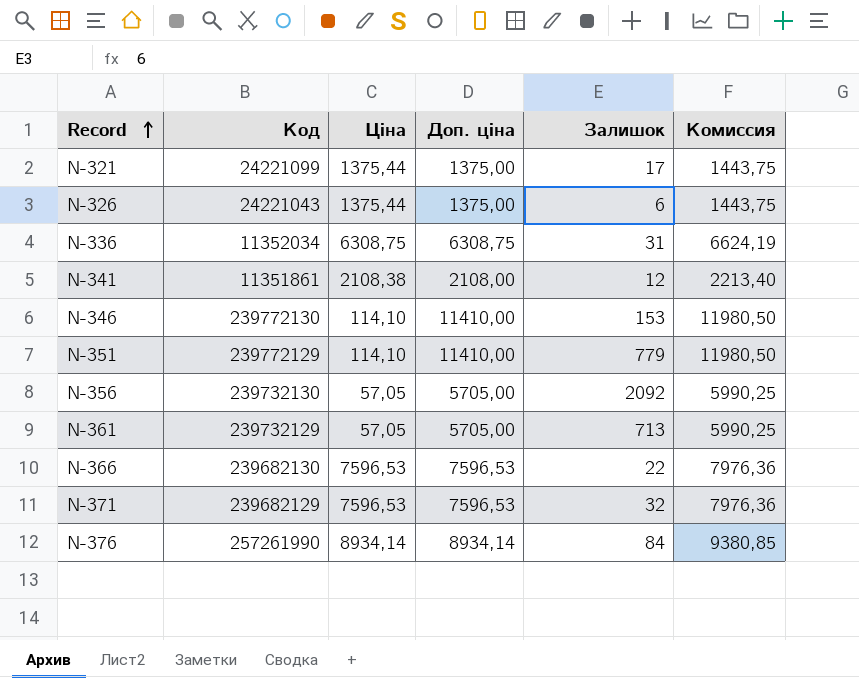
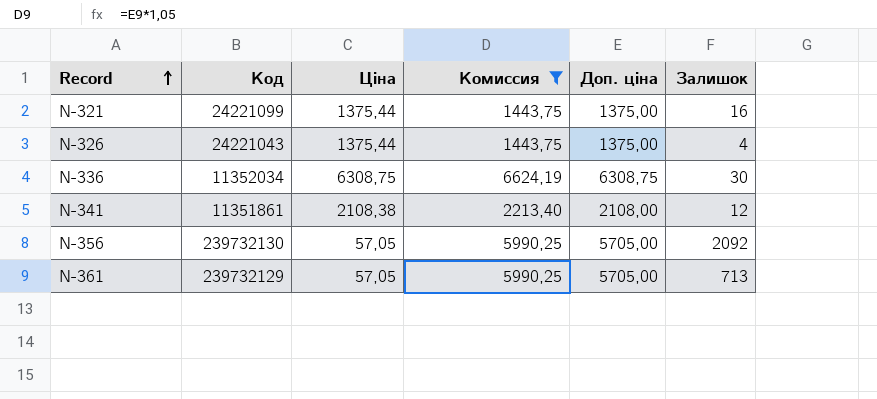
filter: none -> Комиссия <= 6624,19
column Комиссия | position: 6 -> 4
N-321 | Залишок: 17 -> 16
N-326 | Залишок: 6 -> 4
N-336 | Залишок: 31 -> 30

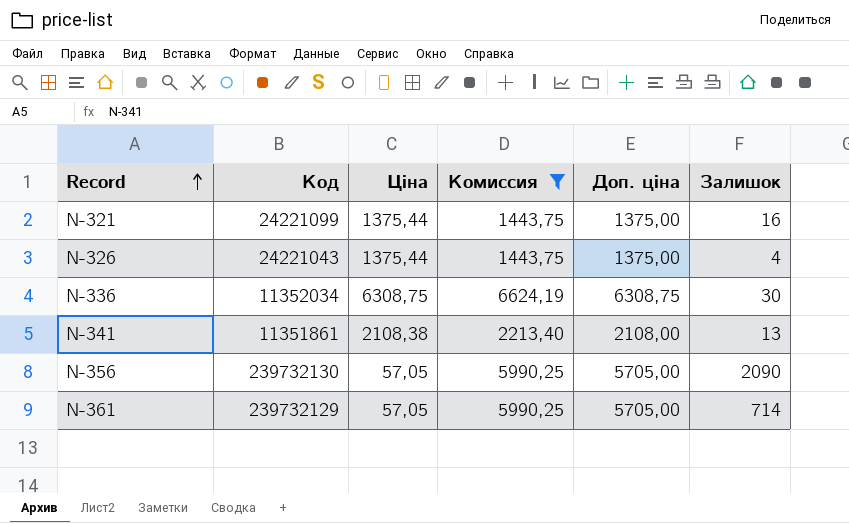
N-341 | Залишок: 12 -> 13
N-356 | Залишок: 2092 -> 2090
N-361 | Залишок: 713 -> 714

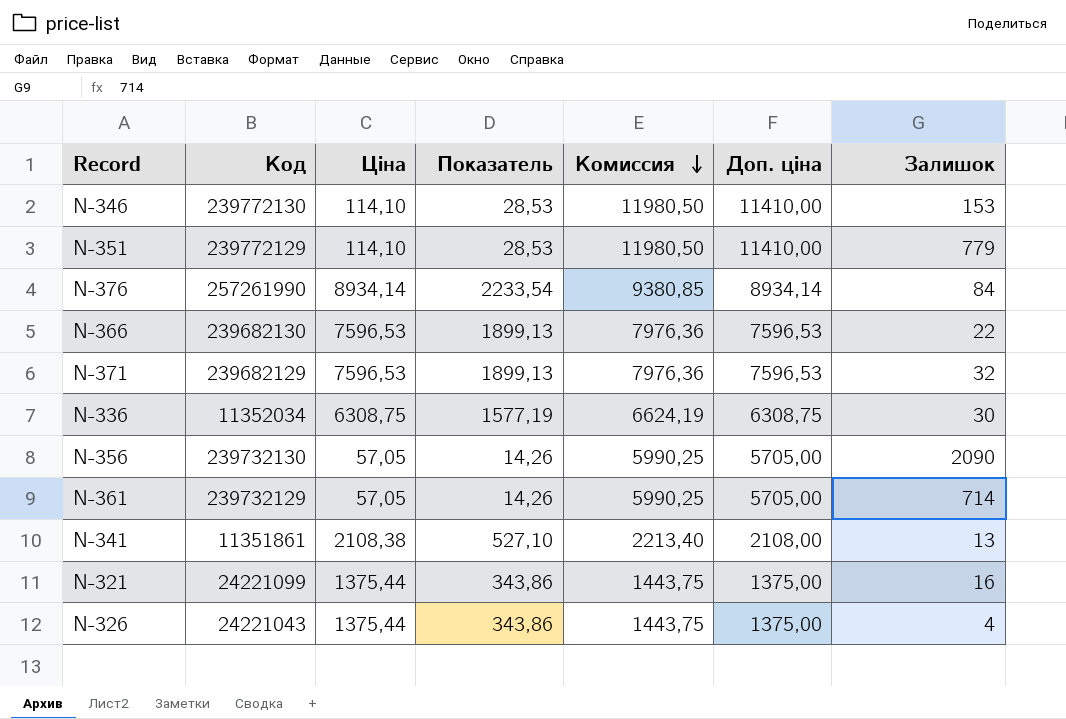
filter: Комиссия <= 6624,19 -> none
row order: Record ascending -> Комиссия descending
column Показатель | formula: none -> [Ціна] * 0,25

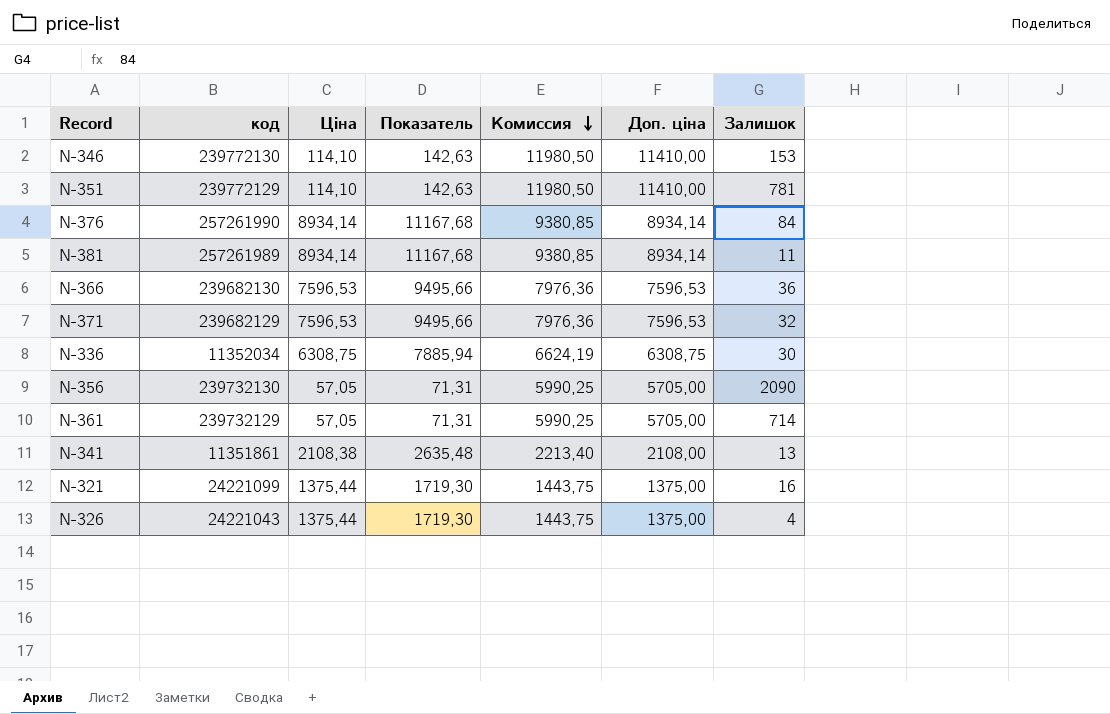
column name: Код -> код
column Показатель | formula: [Ціна] * 0,25 -> [Ціна] * 1,25
N-351 | Залишок: 779 -> 781
row N-381: none -> 257261989 | 8934,14 | 11167,68 | 9380,85 | 8934,14 | 11
N-366 | Залишок: 22 -> 36

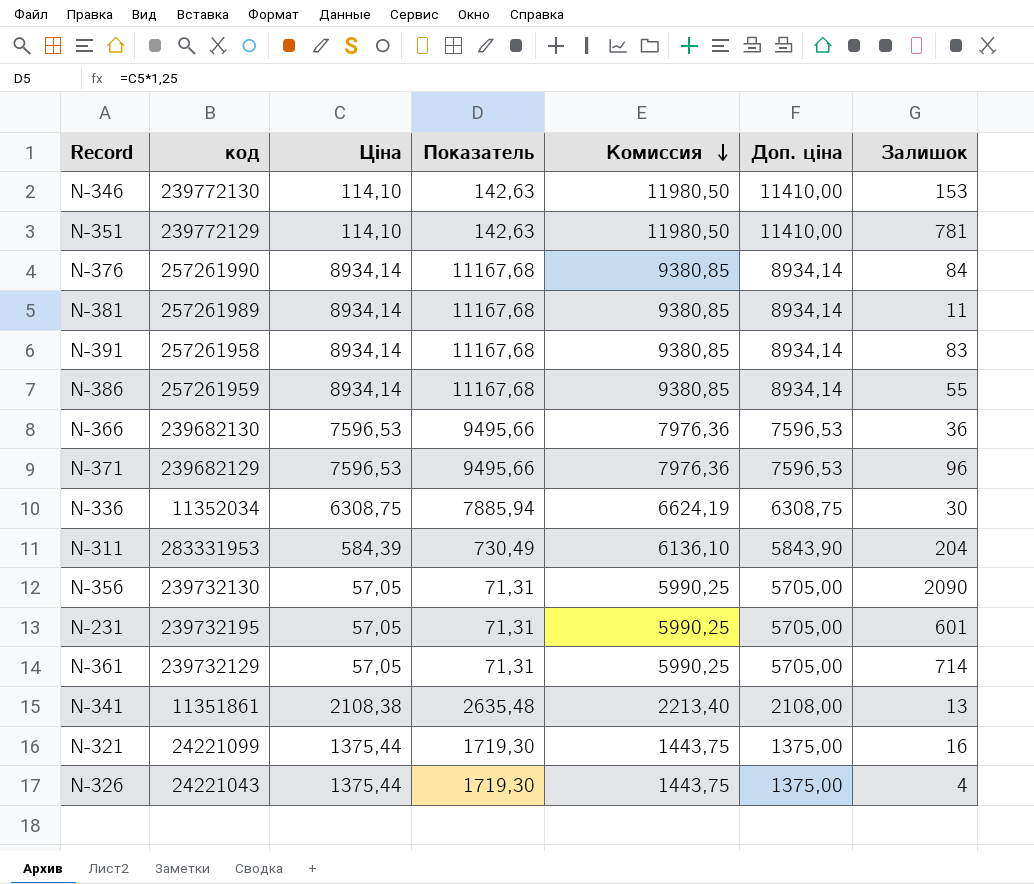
row N-391: none -> 257261958 | 8934,14 | 11167,68 | 9380,85 | 8934,14 | 83
row N-386: none -> 257261959 | 8934,14 | 11167,68 | 9380,85 | 8934,14 | 55
N-371 | Залишок: 32 -> 96
row N-311: none -> 283331953 | 584,39 | 730,49 | 6136,10 | 5843,90 | 204
row N-231: none -> 239732195 | 57,05 | 71,31 | 5990,25 | 5705,00 | 601

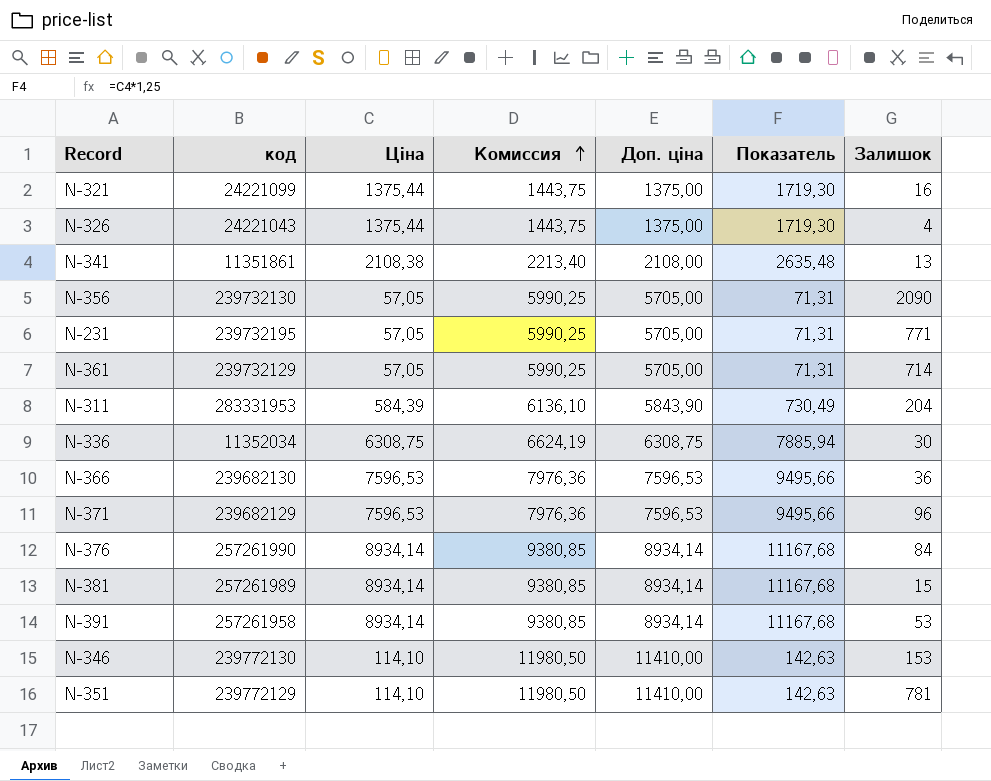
row order: Комиссия descending -> Комиссия ascending
column Показатель | position: 4 -> 6
row N-386: 257261959 | 8934,14 | 11167,68 | 9380,85 | 8934,14 | 55 -> none
N-231 | Залишок: 601 -> 771
N-381 | Залишок: 11 -> 15
N-391 | Залишок: 83 -> 53

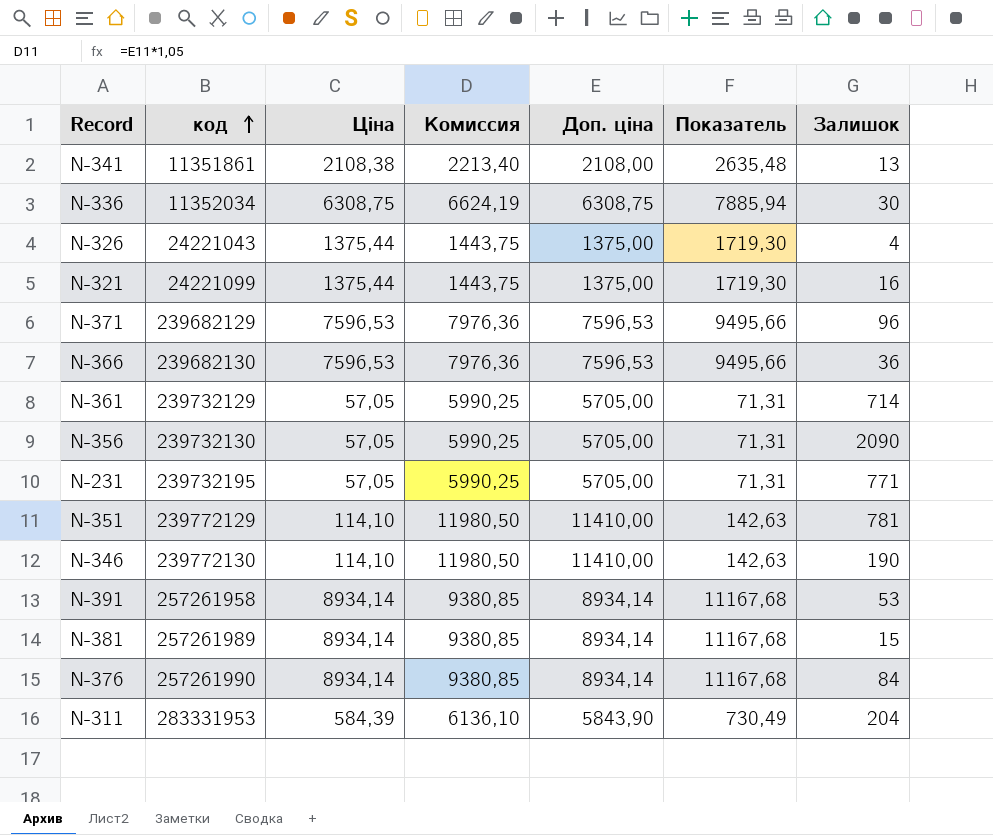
row order: Комиссия ascending -> код ascending
N-346 | Залишок: 153 -> 190

